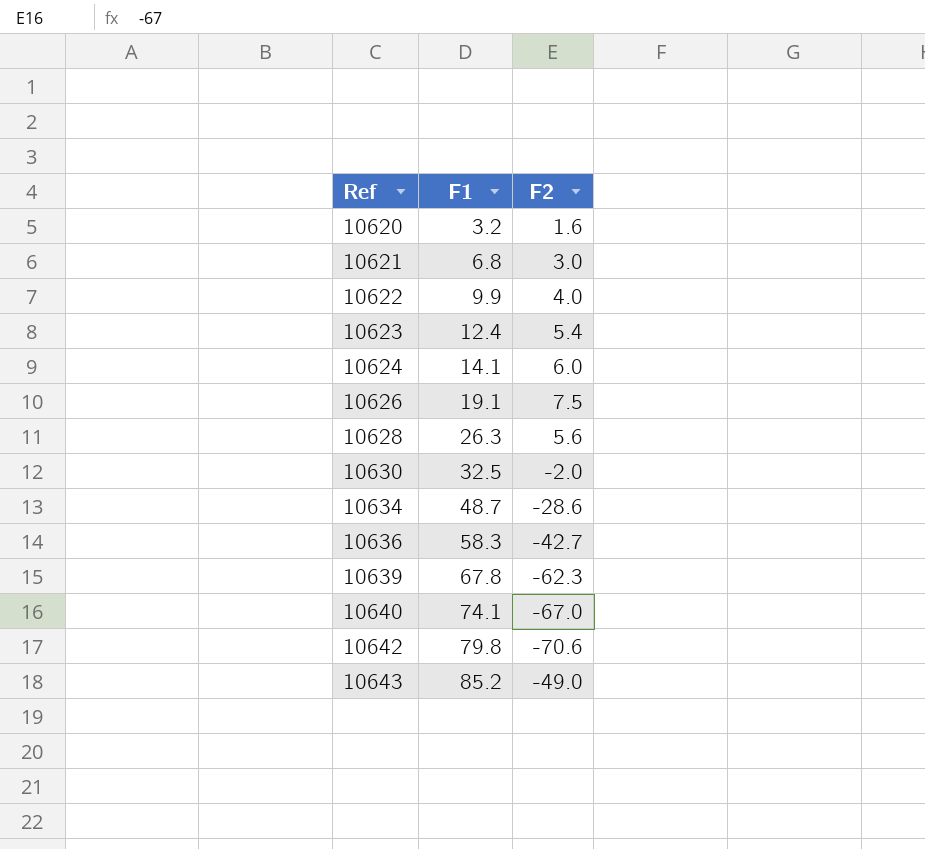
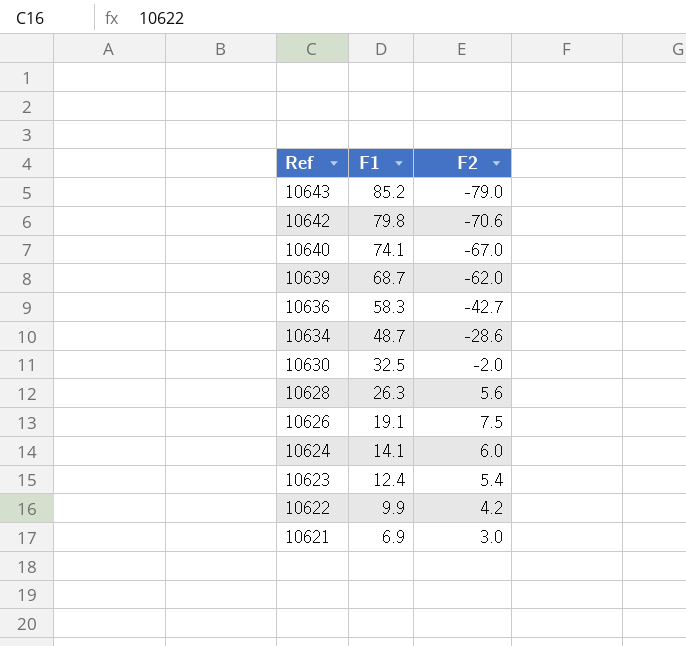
row order: Ref ascending -> Ref descending
row 10620: 3.2 | 1.6 -> none
10643 | F2: -49.0 -> -79.0
10639 | F1: 67.8 -> 68.7
10639 | F2: -62.3 -> -62.0
10622 | F2: 4.0 -> 4.2
10621 | F1: 6.8 -> 6.9

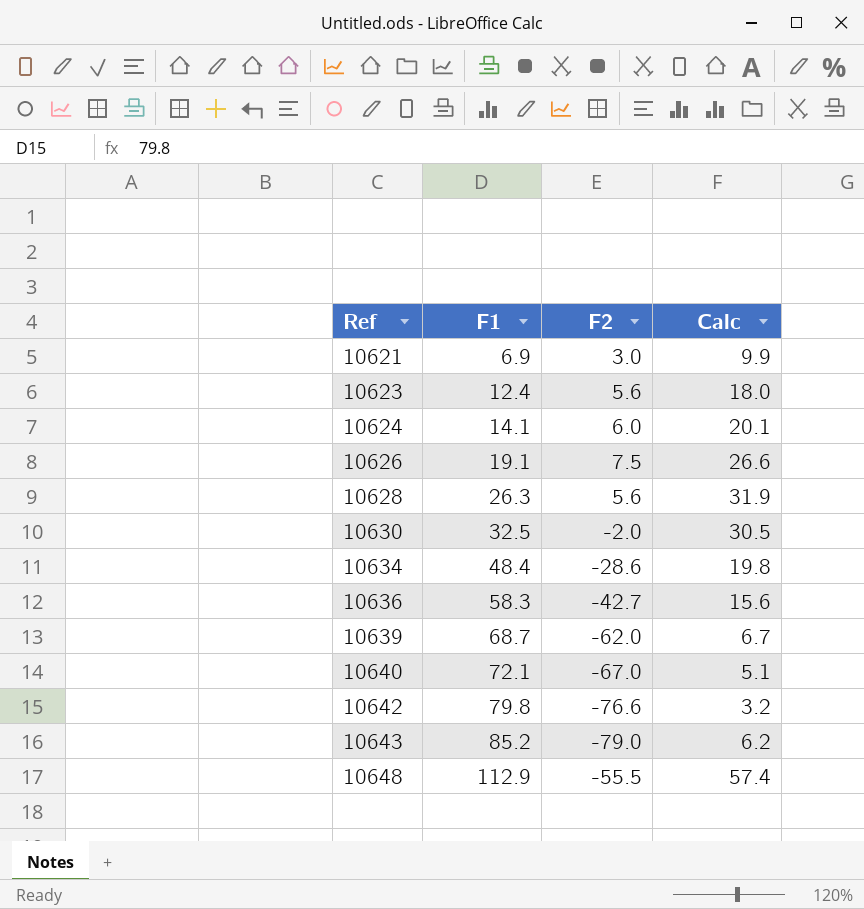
row order: Ref descending -> Ref ascending
column Calc | formula: none -> [F1] + [F2]
row 10622: 9.9 | 4.2 -> none
10623 | F2: 5.4 -> 5.6
10634 | F1: 48.7 -> 48.4
10640 | F1: 74.1 -> 72.1
10642 | F2: -70.6 -> -76.6
row 10648: none -> 112.9 | -55.5 | 57.4

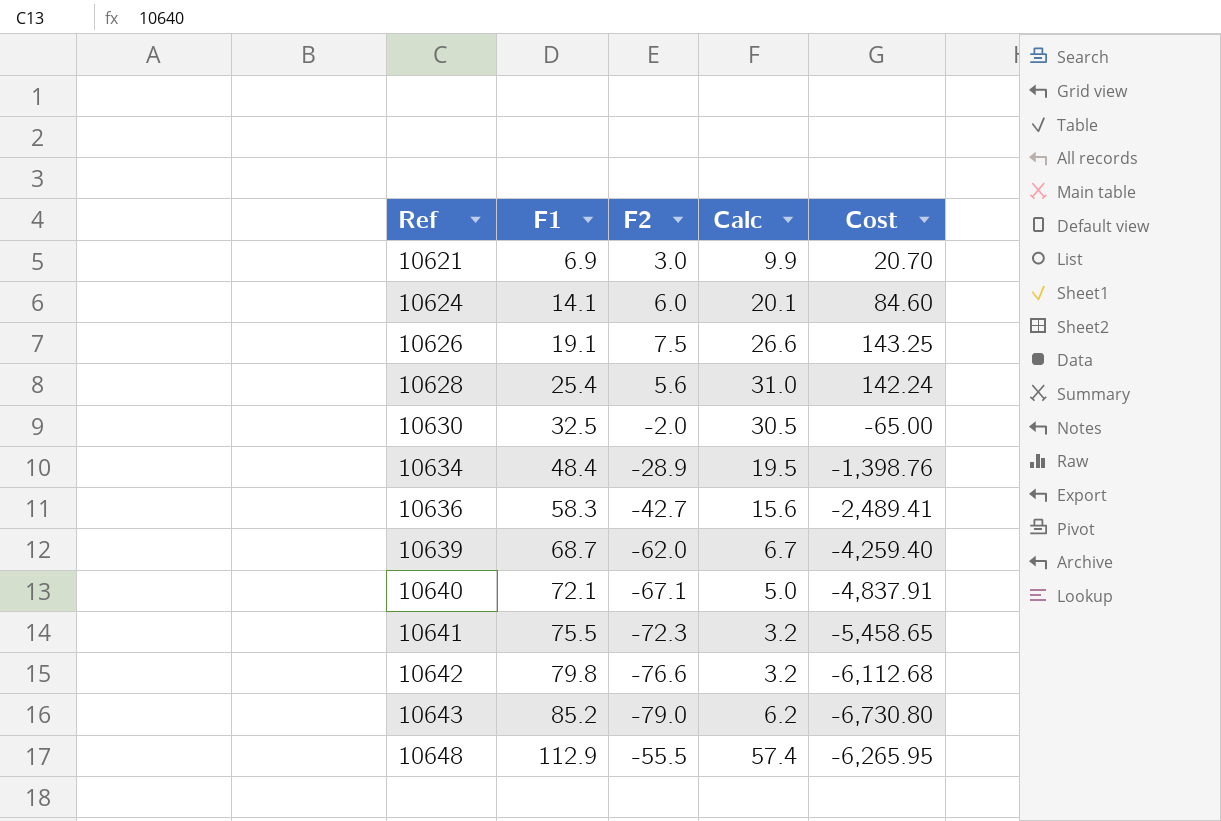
column Cost | formula: none -> [F1] * [F2]
row 10623: 12.4 | 5.6 | 18.0 -> none
10628 | F1: 26.3 -> 25.4
10628 | Calc: 31.9 -> 31.0
10634 | F2: -28.6 -> -28.9
10634 | Calc: 19.8 -> 19.5
10640 | F2: -67.0 -> -67.1
10640 | Calc: 5.1 -> 5.0
row 10641: none -> 75.5 | -72.3 | 3.2 | -5,458.65

